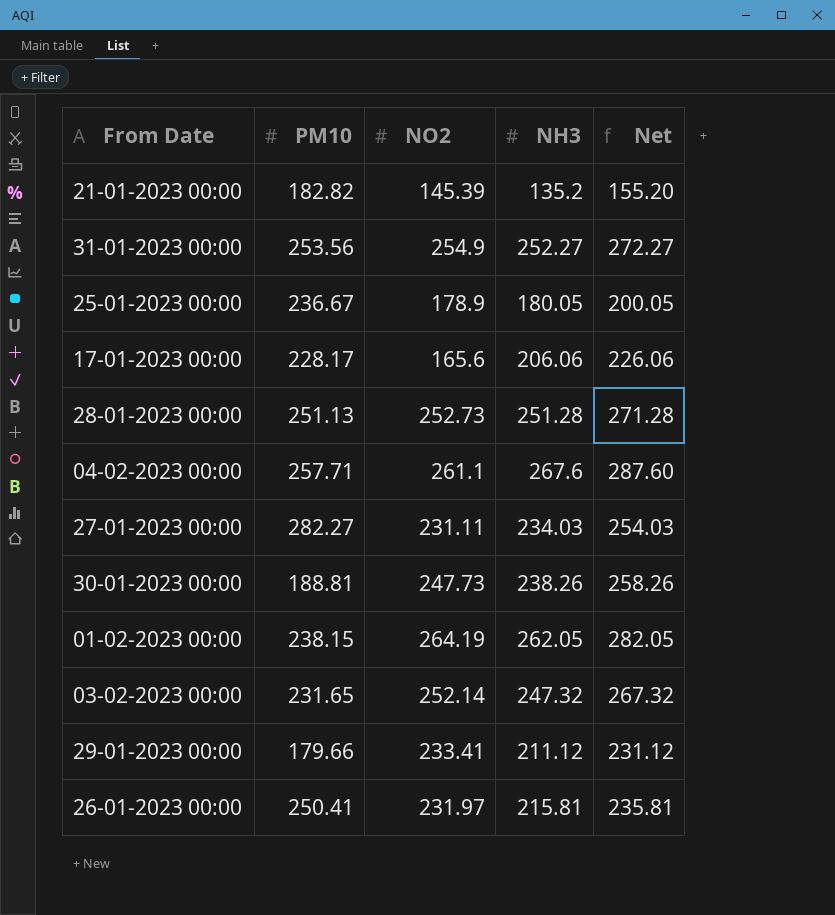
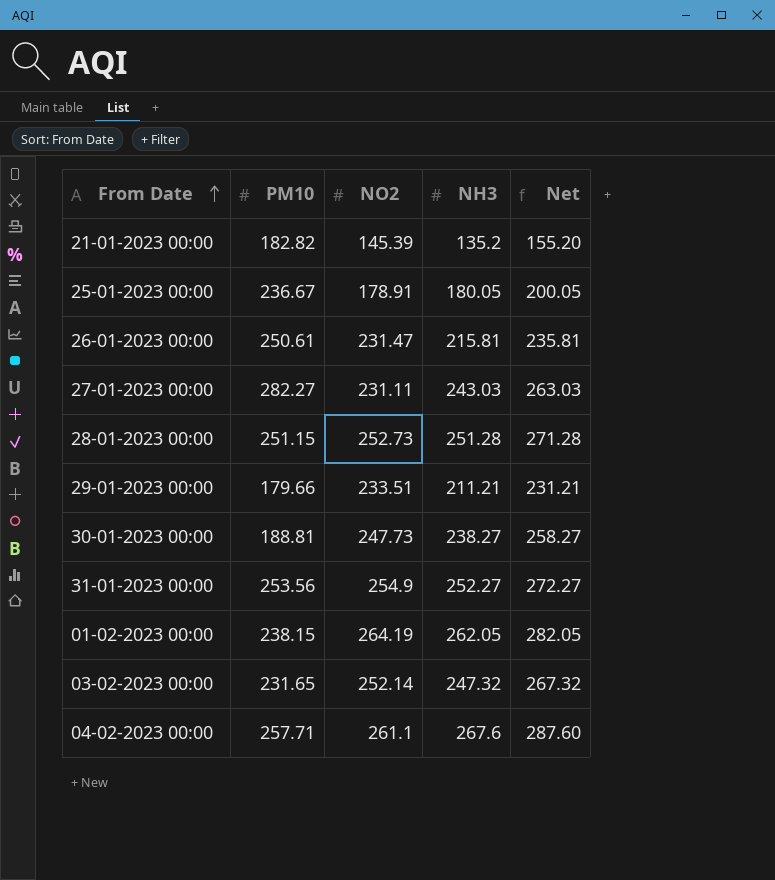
row order: none -> From Date ascending
row 17-01-2023 00:00: 228.17 | 165.6 | 206.06 | 226.06 -> none
25-01-2023 00:00 | NO2: 178.9 -> 178.91
26-01-2023 00:00 | PM10: 250.41 -> 250.61
26-01-2023 00:00 | NO2: 231.97 -> 231.47
27-01-2023 00:00 | NH3: 234.03 -> 243.03
27-01-2023 00:00 | Net: 254.03 -> 263.03
28-01-2023 00:00 | PM10: 251.13 -> 251.15
29-01-2023 00:00 | NO2: 233.41 -> 233.51
29-01-2023 00:00 | NH3: 211.12 -> 211.21
29-01-2023 00:00 | Net: 231.12 -> 231.21
30-01-2023 00:00 | NH3: 238.26 -> 238.27
30-01-2023 00:00 | Net: 258.26 -> 258.27

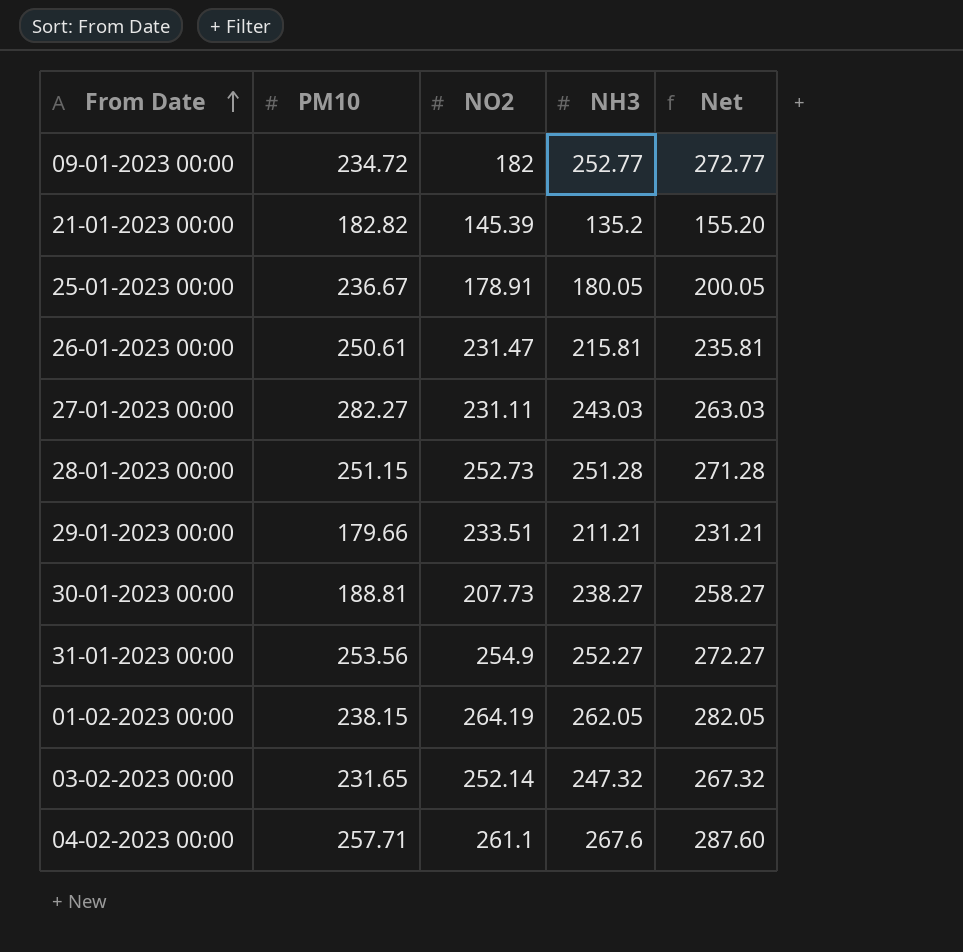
row 09-01-2023 00:00: none -> 234.72 | 182 | 252.77 | 272.77
30-01-2023 00:00 | NO2: 247.73 -> 207.73

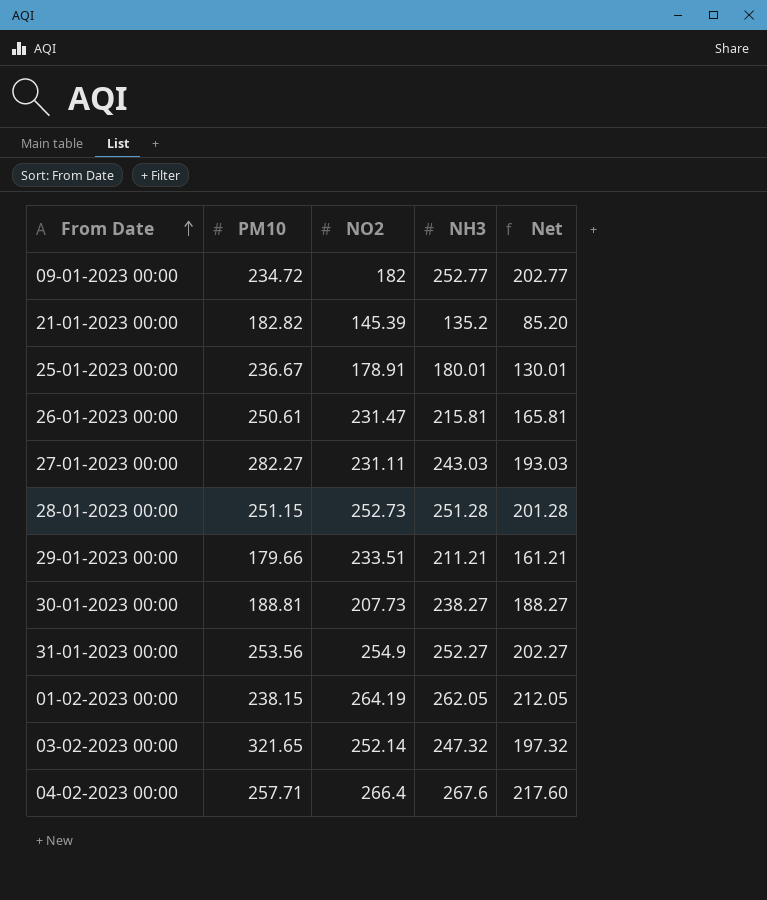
column Net | formula: [NH3] + 20 -> [NH3] - 50
25-01-2023 00:00 | NH3: 180.05 -> 180.01
03-02-2023 00:00 | PM10: 231.65 -> 321.65
04-02-2023 00:00 | NO2: 261.1 -> 266.4

